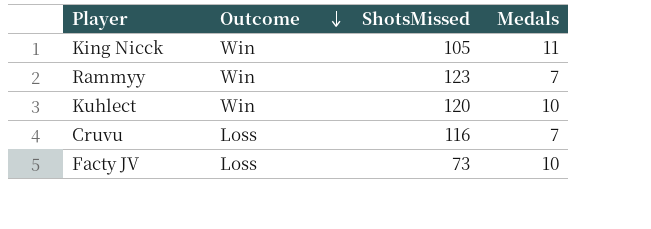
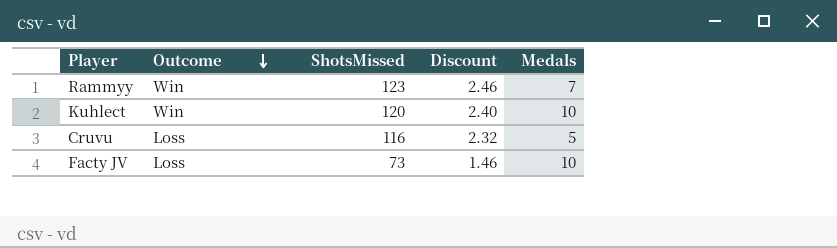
column Discount | formula: none -> [ShotsMissed] * 0.02
row King Nicck: Win | 105 | 11 -> none
Cruvu | Medals: 7 -> 5

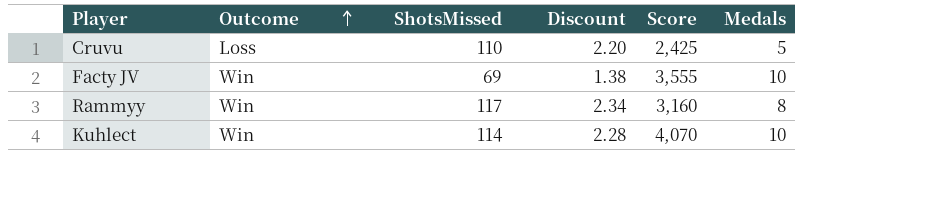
row order: Outcome descending -> Outcome ascending
column Score | position: none -> 5
Cruvu | ShotsMissed: 116 -> 110
Cruvu | Discount: 2.32 -> 2.20
Facty JV | Outcome: Loss -> Win
Facty JV | ShotsMissed: 73 -> 69
Facty JV | Discount: 1.46 -> 1.38
Rammyy | ShotsMissed: 123 -> 117
Rammyy | Discount: 2.46 -> 2.34
Rammyy | Medals: 7 -> 8
Kuhlect | ShotsMissed: 120 -> 114
Kuhlect | Discount: 2.40 -> 2.28

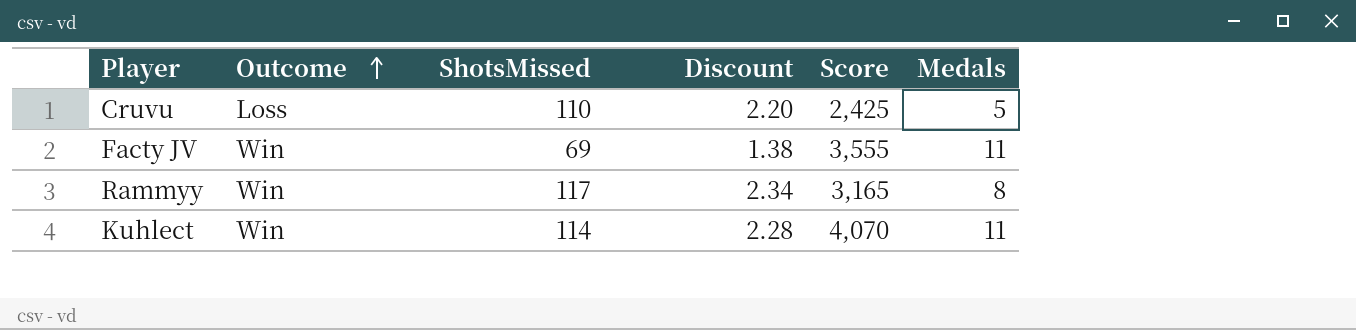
Facty JV | Medals: 10 -> 11
Rammyy | Score: 3,160 -> 3,165
Kuhlect | Medals: 10 -> 11

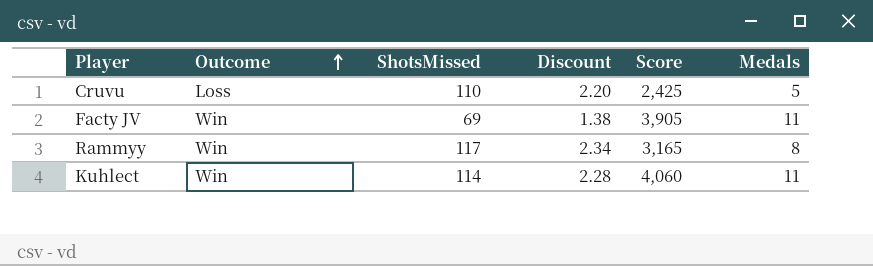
Facty JV | Score: 3,555 -> 3,905
Kuhlect | Score: 4,070 -> 4,060

